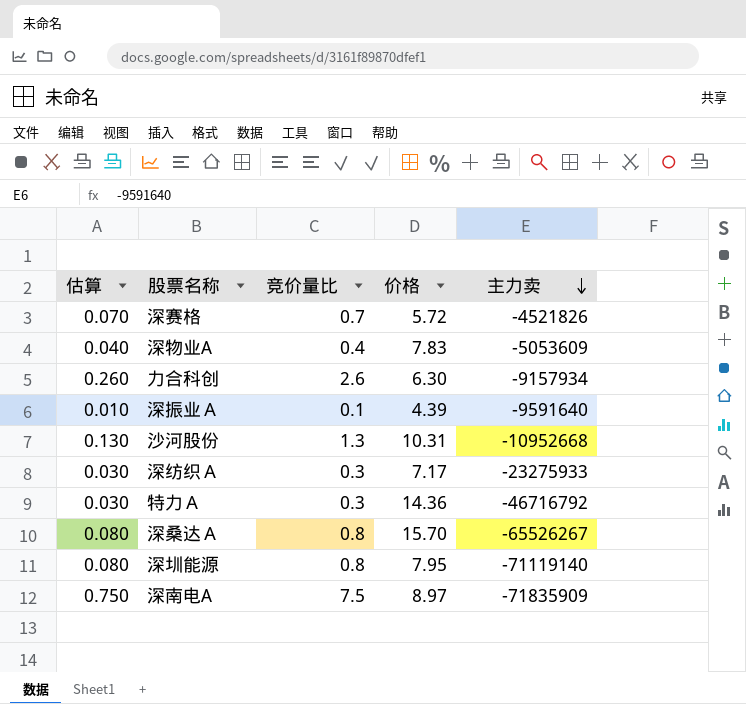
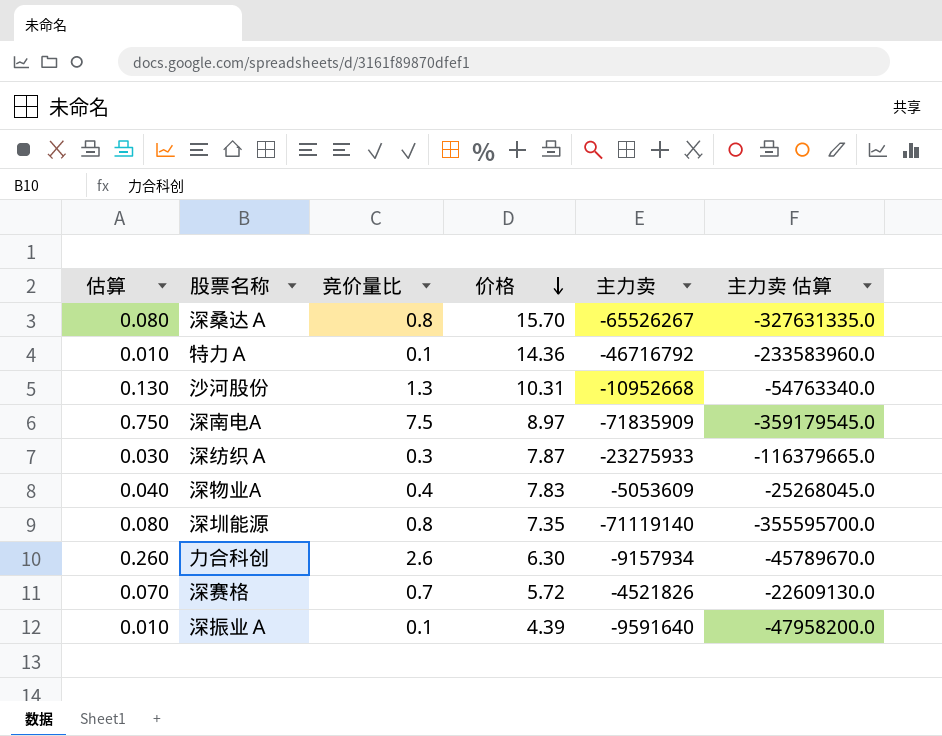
row order: 主力卖 descending -> 价格 descending
column 主力卖 估算 | formula: none -> [主力卖] * 5
特力Ａ | 估算: 0.030 -> 0.010
特力Ａ | 竞价量比: 0.3 -> 0.1
深纺织Ａ | 价格: 7.17 -> 7.87
深圳能源 | 价格: 7.95 -> 7.35

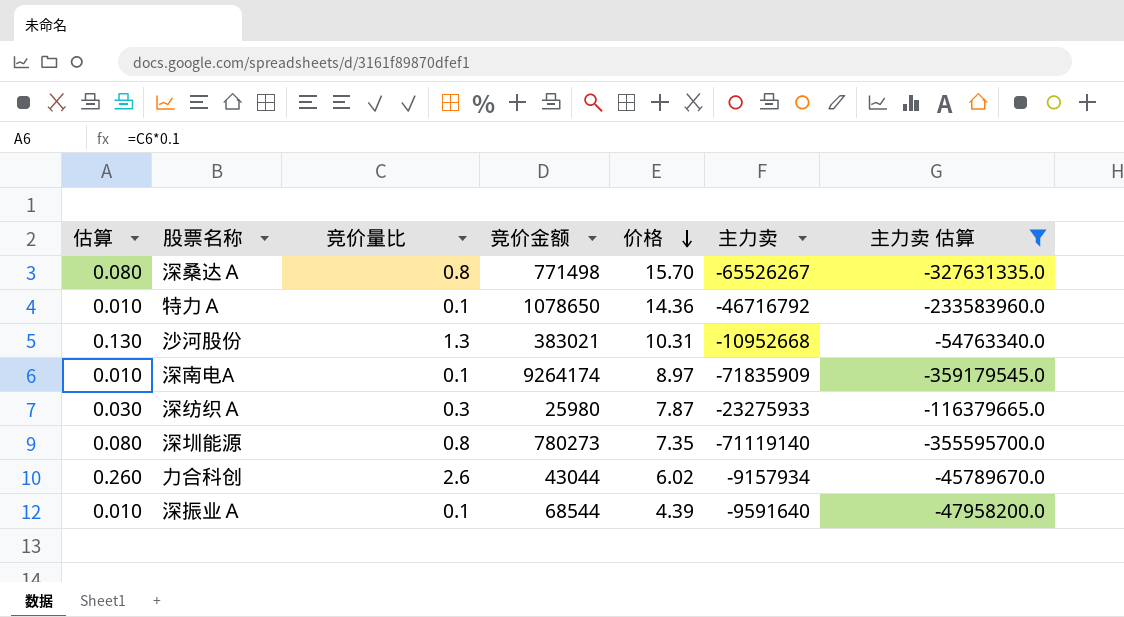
filter: none -> 主力卖 估算 <= -45789670.0
column 竞价金额 | position: none -> 4
深南电A | 估算: 0.750 -> 0.010
深南电A | 竞价量比: 7.5 -> 0.1
力合科创 | 价格: 6.30 -> 6.02

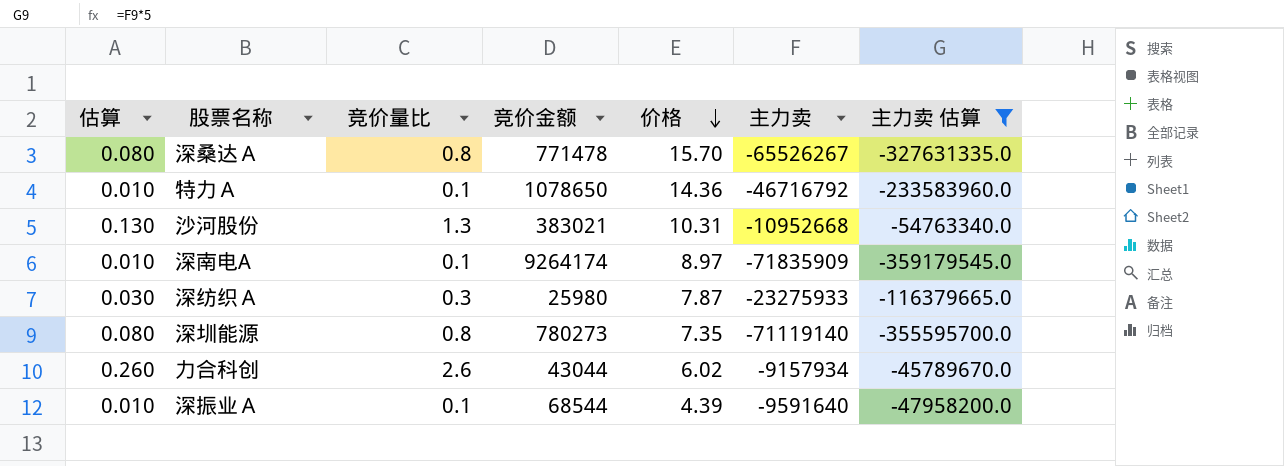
深桑达Ａ | 竞价金额: 771498 -> 771478

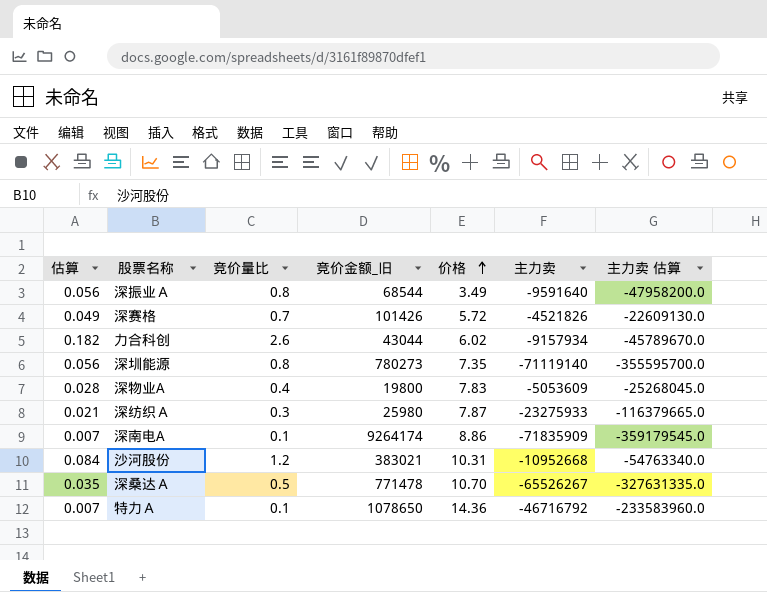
filter: 主力卖 估算 <= -45789670.0 -> none
row order: 价格 descending -> 价格 ascending
column 估算 | formula: [竞价量比] * 0.1 -> [竞价量比] * 0.07
column name: 竞价金额 -> 竞价金额_旧
深振业Ａ | 竞价量比: 0.1 -> 0.8
深振业Ａ | 价格: 4.39 -> 3.49
深南电A | 价格: 8.97 -> 8.86
沙河股份 | 竞价量比: 1.3 -> 1.2
深桑达Ａ | 竞价量比: 0.8 -> 0.5
深桑达Ａ | 价格: 15.70 -> 10.70

